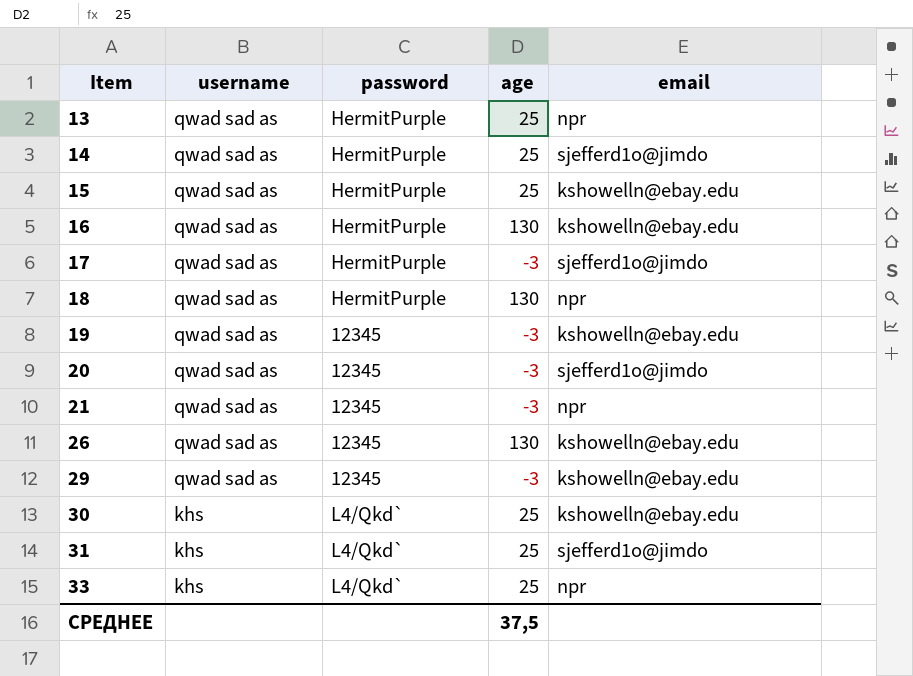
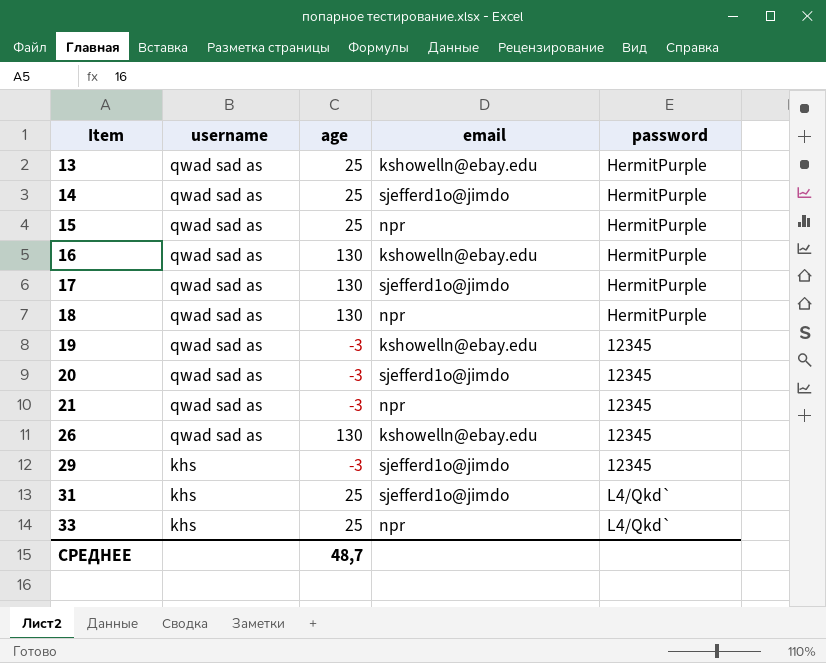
column password | position: 3 -> 5
row 30: khs | L4/Qkd` | 25 | kshowelln@ebay.edu -> none
13 | email: npr -> kshowelln@ebay.edu
15 | email: kshowelln@ebay.edu -> npr
17 | age: -3 -> 130
29 | username: qwad sad as -> khs
29 | email: kshowelln@ebay.edu -> sjefferd1o@jimdo
СРЕДНЕЕ | age: 37,5 -> 48,7

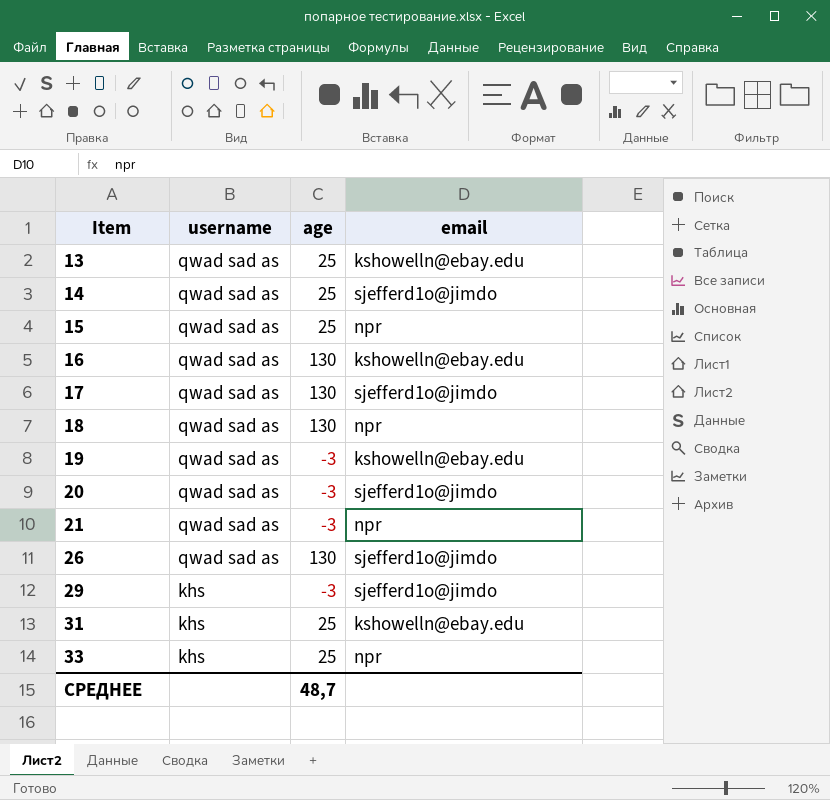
column password | position: 5 -> none
26 | email: kshowelln@ebay.edu -> sjefferd1o@jimdo
31 | email: sjefferd1o@jimdo -> kshowelln@ebay.edu

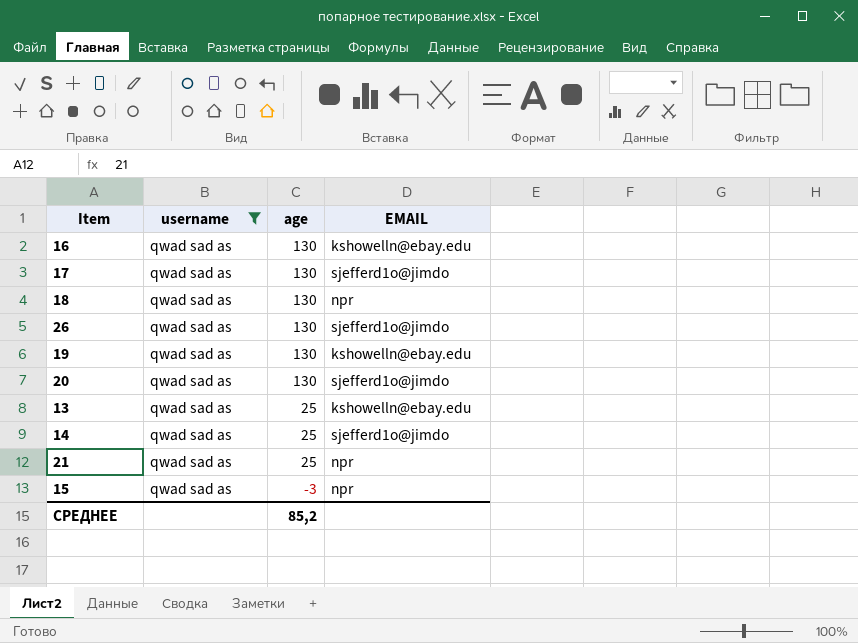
filter: none -> username = qwad sad as
row order: Item ascending -> age descending
column name: email -> EMAIL
19 | age: -3 -> 130
20 | age: -3 -> 130
21 | age: -3 -> 25
15 | age: 25 -> -3
СРЕДНЕЕ | age: 48,7 -> 85,2

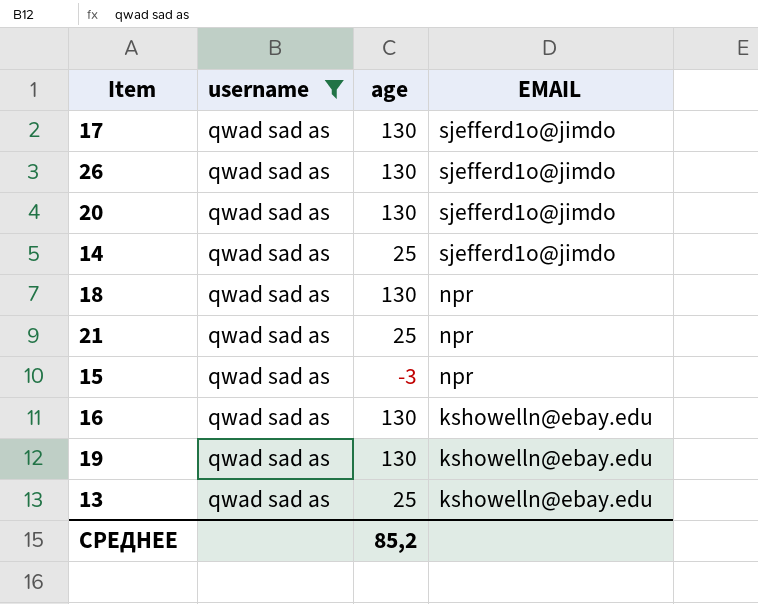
row order: age descending -> EMAIL descending

